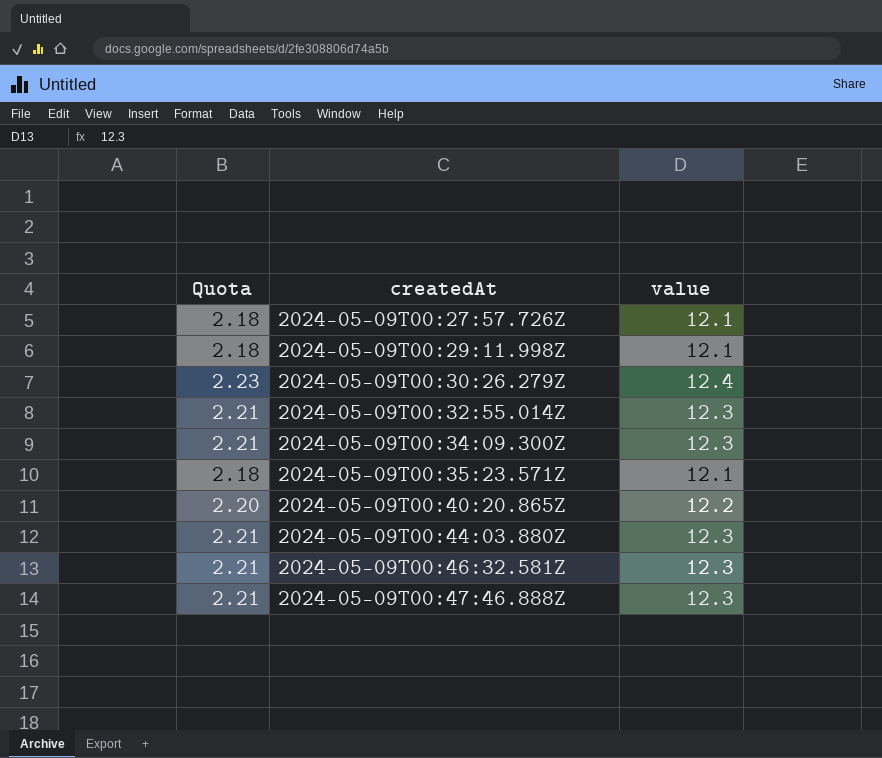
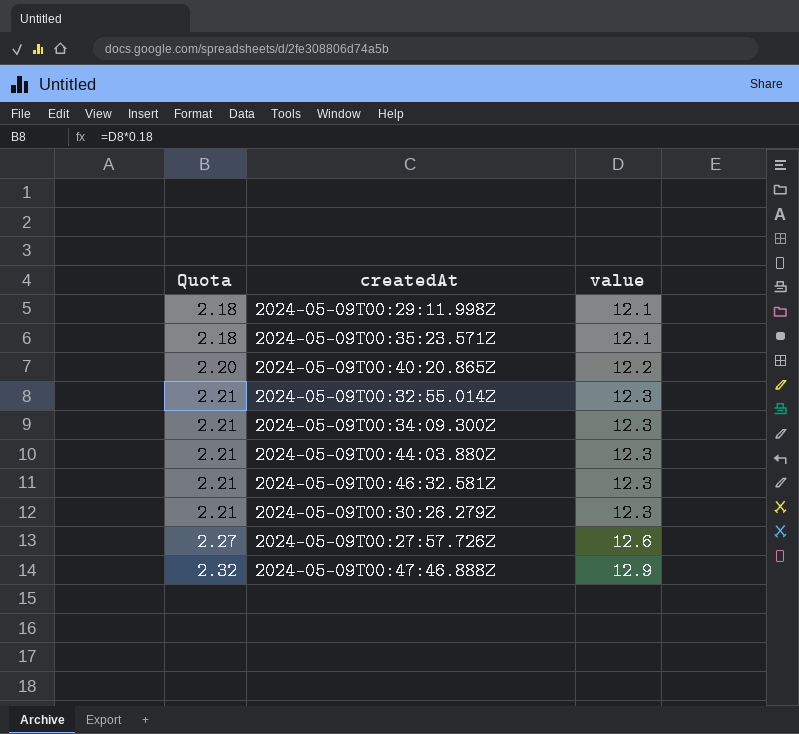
row order: createdAt ascending -> Quota ascending
2024-05-09T00:30:26.279Z | Quota: 2.23 -> 2.21
2024-05-09T00:30:26.279Z | value: 12.4 -> 12.3
2024-05-09T00:27:57.726Z | Quota: 2.18 -> 2.27
2024-05-09T00:27:57.726Z | value: 12.1 -> 12.6
2024-05-09T00:47:46.888Z | Quota: 2.21 -> 2.32
2024-05-09T00:47:46.888Z | value: 12.3 -> 12.9

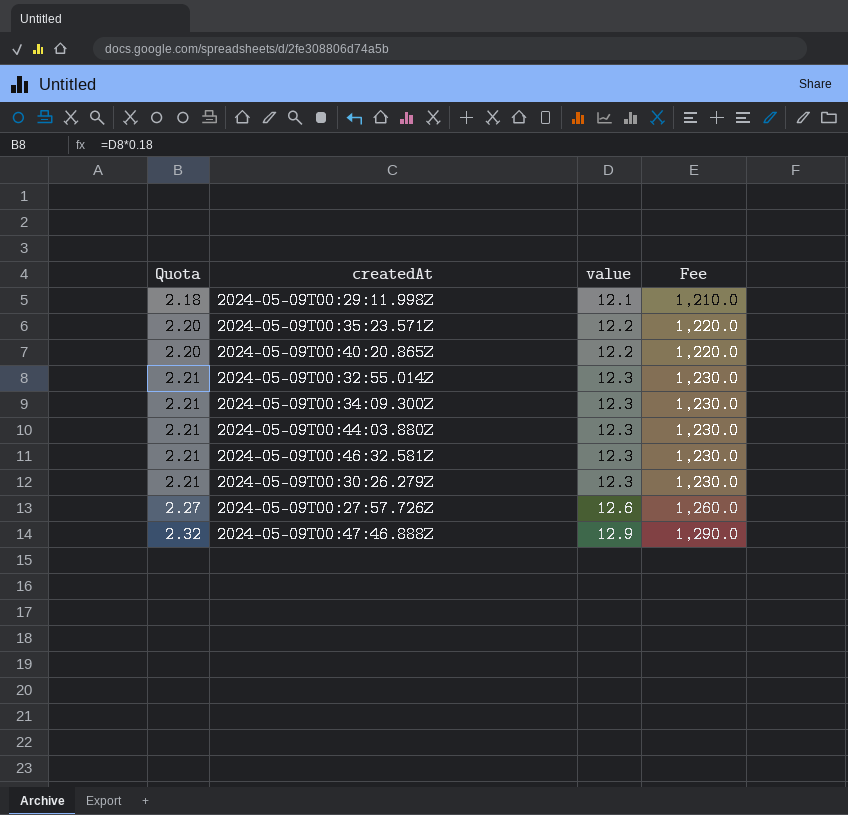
column Fee | formula: none -> [value] * 100
2024-05-09T00:35:23.571Z | Quota: 2.18 -> 2.20
2024-05-09T00:35:23.571Z | value: 12.1 -> 12.2

